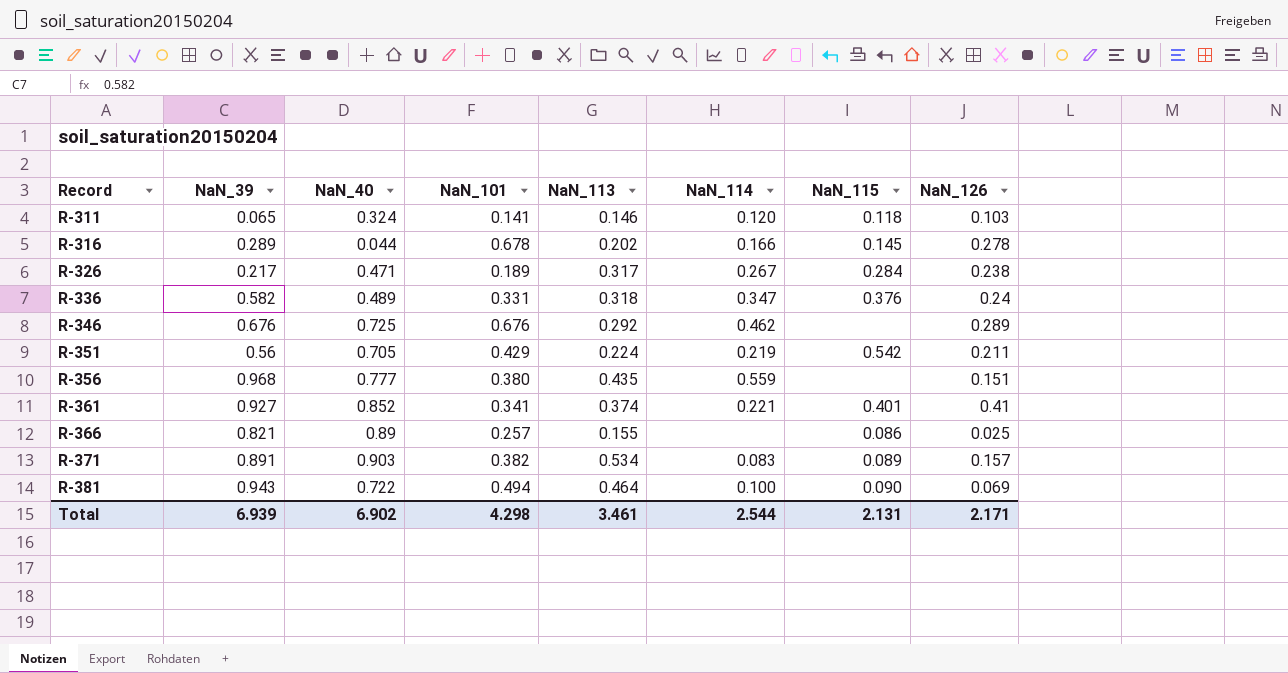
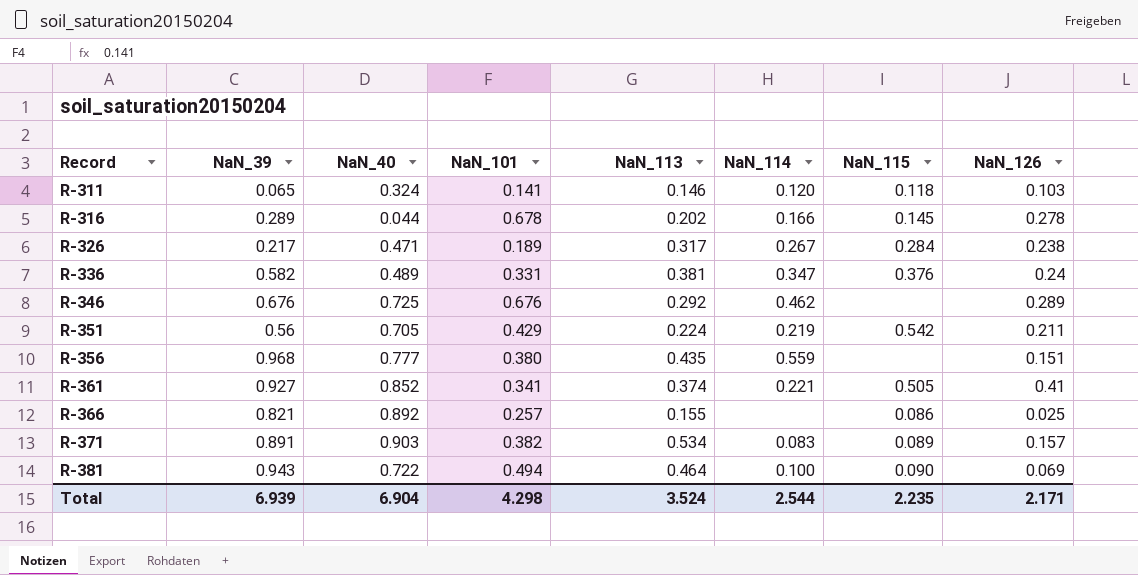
R-336 | NaN_113: 0.318 -> 0.381
R-361 | NaN_115: 0.401 -> 0.505
R-366 | NaN_40: 0.89 -> 0.892
Total | NaN_40: 6.902 -> 6.904
Total | NaN_113: 3.461 -> 3.524
Total | NaN_115: 2.131 -> 2.235

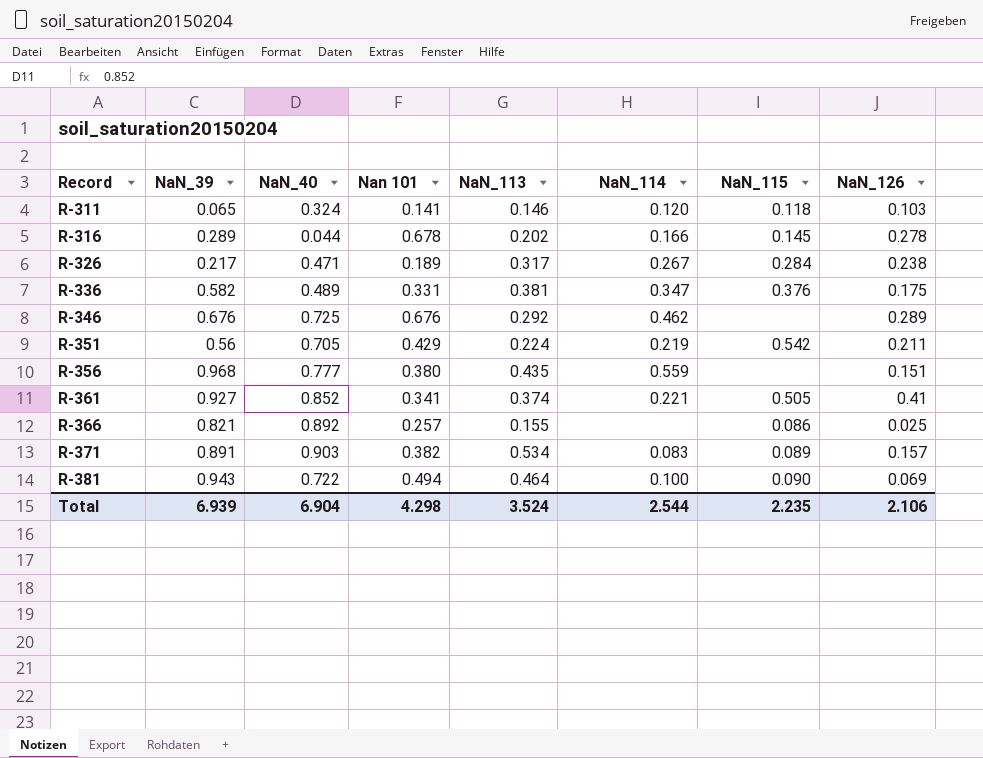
column name: NaN_101 -> Nan 101
R-336 | NaN_126: 0.24 -> 0.175
Total | NaN_126: 2.171 -> 2.106

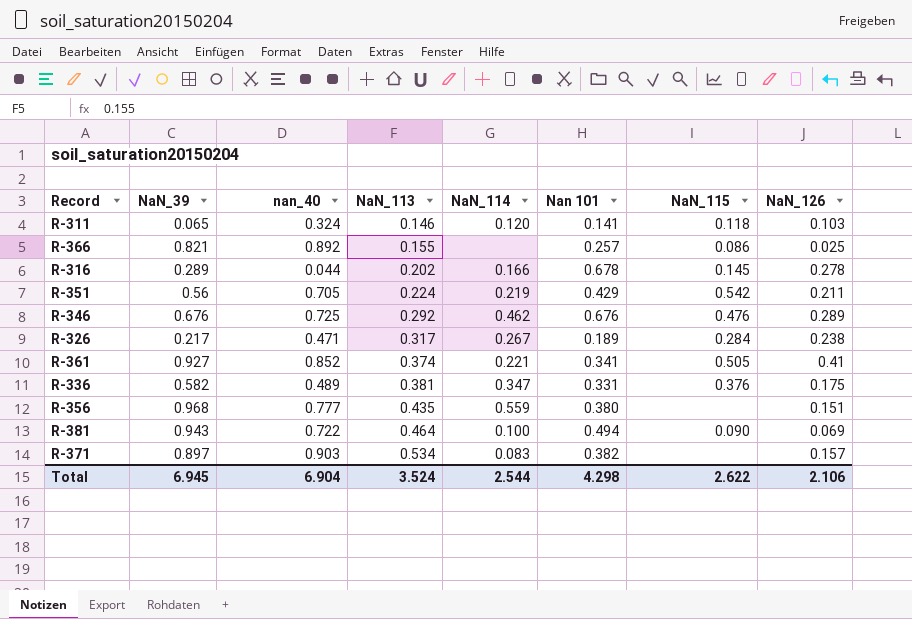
row order: Record ascending -> NaN_113 ascending
column name: NaN_40 -> nan_40
column Nan 101 | position: 4 -> 6
R-346 | NaN_115: none -> 0.476
R-371 | NaN_39: 0.891 -> 0.897
R-371 | NaN_115: 0.089 -> none
Total | NaN_39: 6.939 -> 6.945
Total | NaN_115: 2.235 -> 2.622

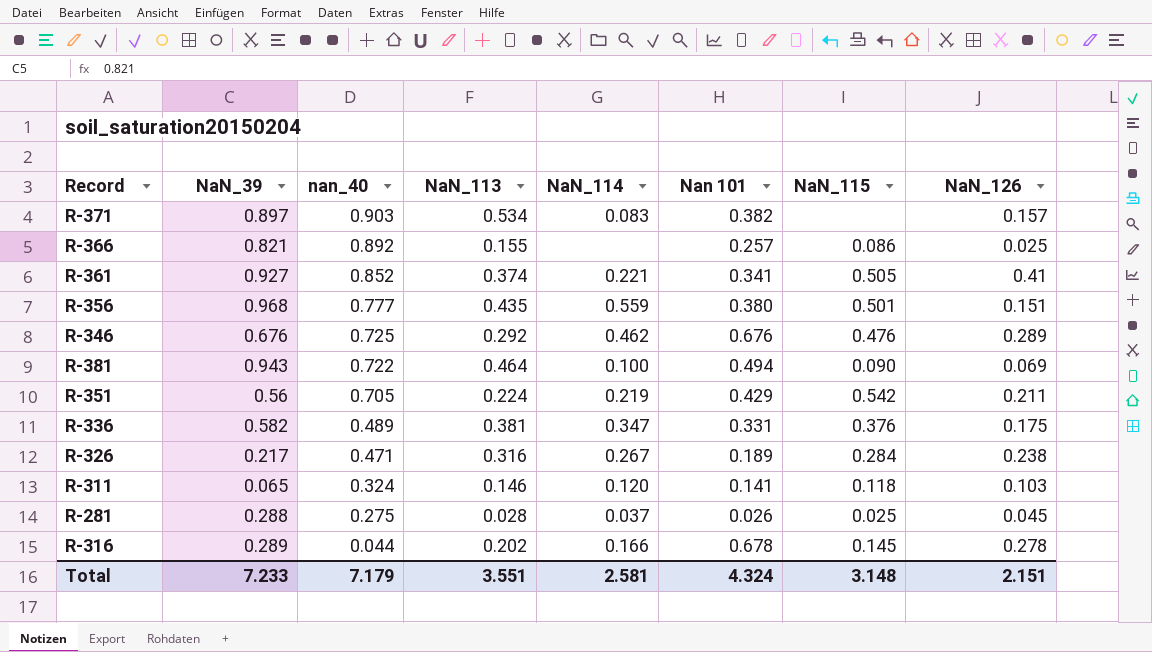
row order: NaN_113 ascending -> nan_40 descending
R-356 | NaN_115: none -> 0.501
R-326 | NaN_113: 0.317 -> 0.316
row R-281: none -> 0.288 | 0.275 | 0.028 | 0.037 | 0.026 | 0.025 | 0.045
Total | NaN_39: 6.945 -> 7.233
Total | nan_40: 6.904 -> 7.179
Total | NaN_113: 3.524 -> 3.551
Total | NaN_114: 2.544 -> 2.581
Total | Nan 101: 4.298 -> 4.324
Total | NaN_115: 2.622 -> 3.148
Total | NaN_126: 2.106 -> 2.151

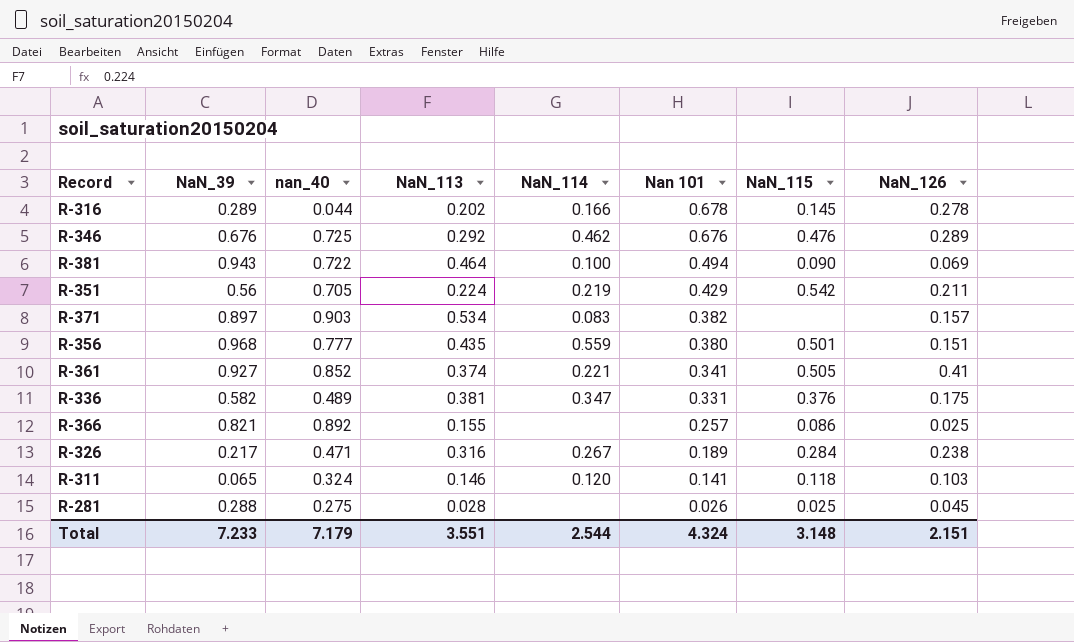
row order: nan_40 descending -> Nan 101 descending
R-281 | NaN_114: 0.037 -> none
Total | NaN_114: 2.581 -> 2.544

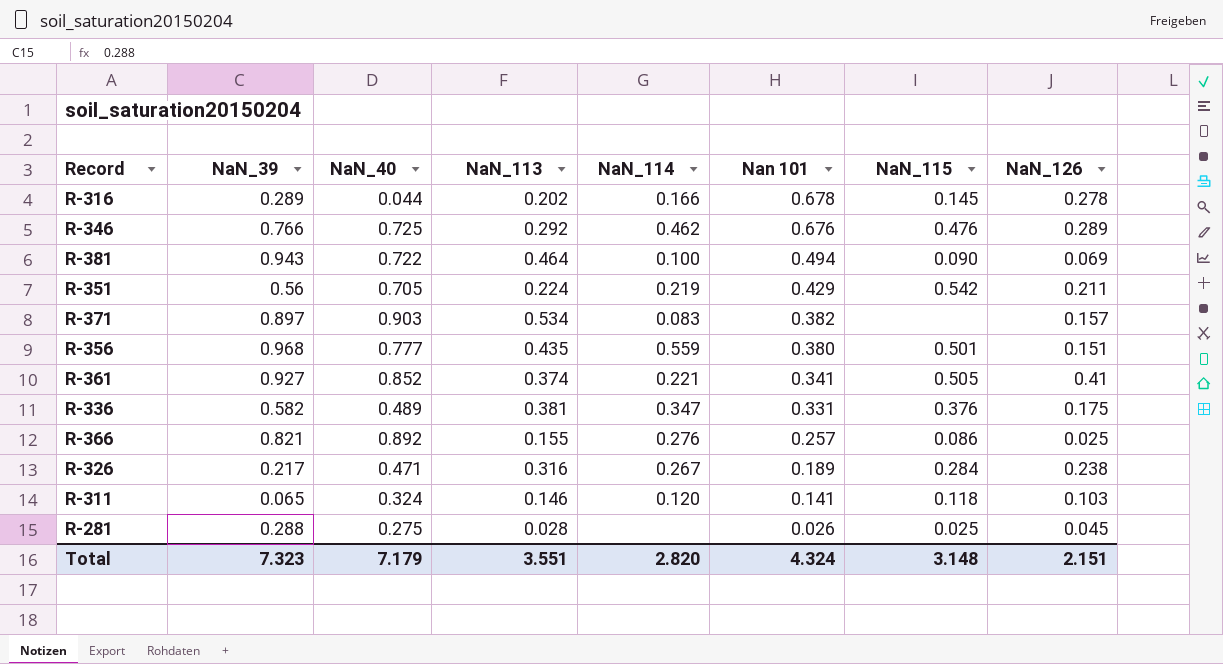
column name: nan_40 -> NaN_40
R-346 | NaN_39: 0.676 -> 0.766
R-366 | NaN_114: none -> 0.276
Total | NaN_39: 7.233 -> 7.323
Total | NaN_114: 2.544 -> 2.820

